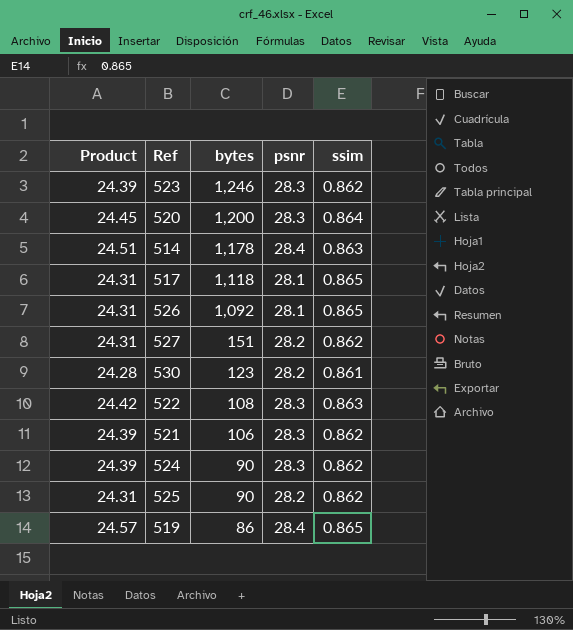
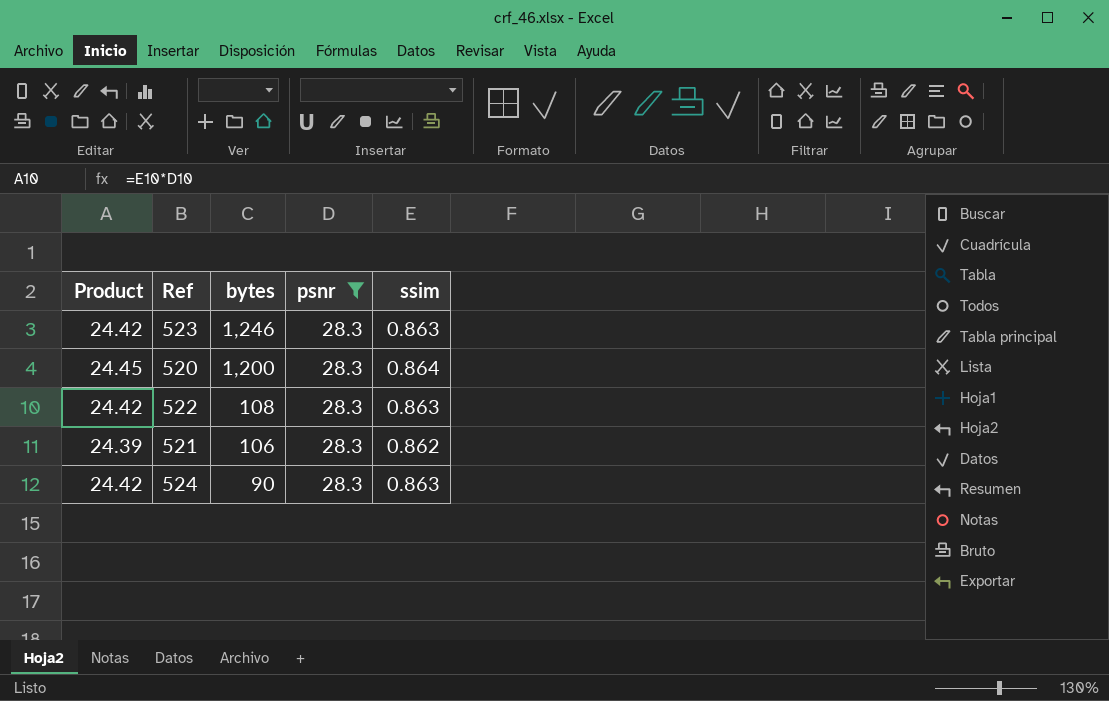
filter: none -> psnr = 28.3
523 | Product: 24.39 -> 24.42
523 | ssim: 0.862 -> 0.863
524 | Product: 24.39 -> 24.42
524 | ssim: 0.862 -> 0.863

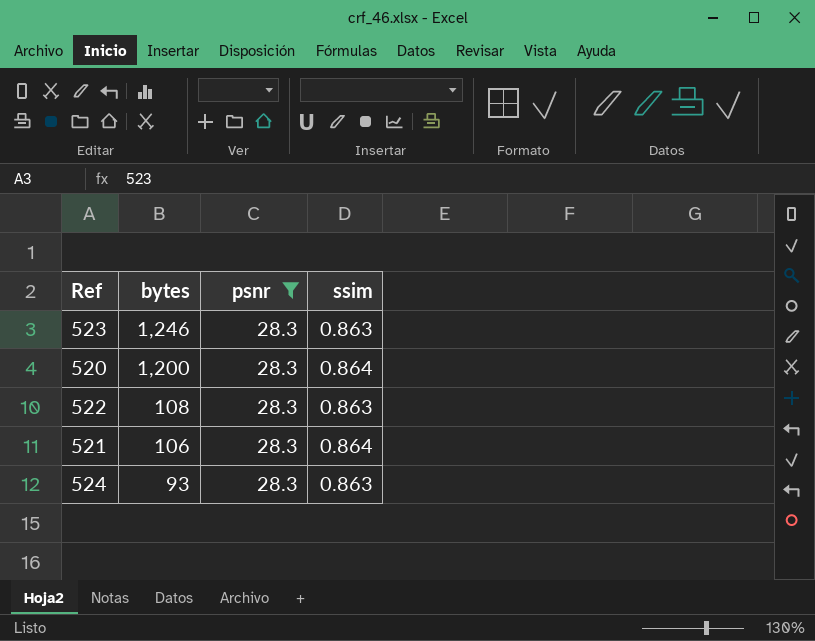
column Product | formula: [psnr] * [ssim] -> none
521 | ssim: 0.862 -> 0.864
524 | bytes: 90 -> 93

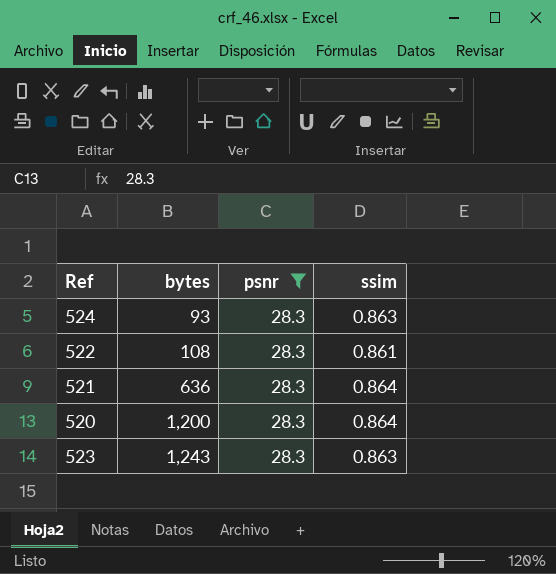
row order: bytes descending -> bytes ascending
522 | ssim: 0.863 -> 0.861
521 | bytes: 106 -> 636
523 | bytes: 1,246 -> 1,243

